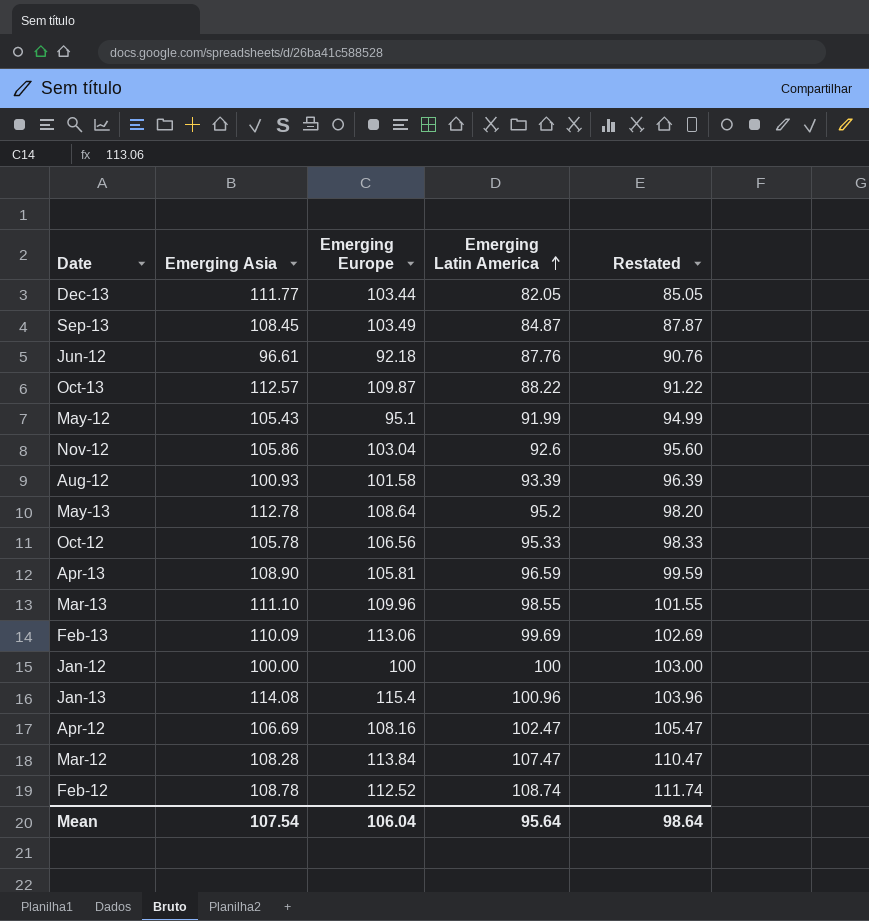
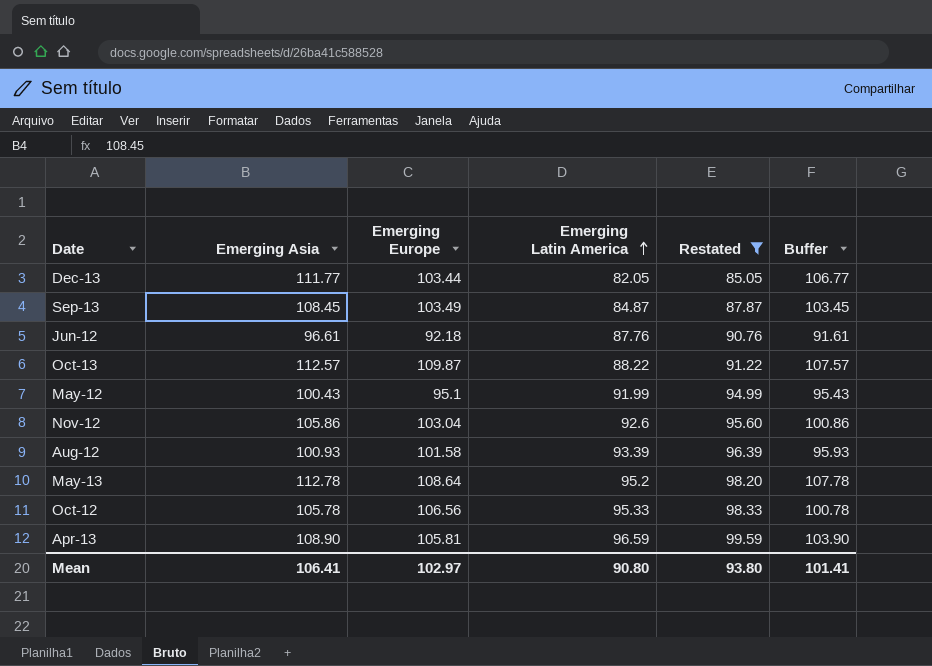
filter: none -> Restated <= 99.59
column Buffer | formula: none -> [Emerging Asia] - 5
May-12 | Emerging Asia: 105.43 -> 100.43
Mean | Emerging Asia: 107.54 -> 106.41
Mean | Emerging Europe: 106.04 -> 102.97
Mean | Emerging Latin America: 95.64 -> 90.80
Mean | Restated: 98.64 -> 93.80

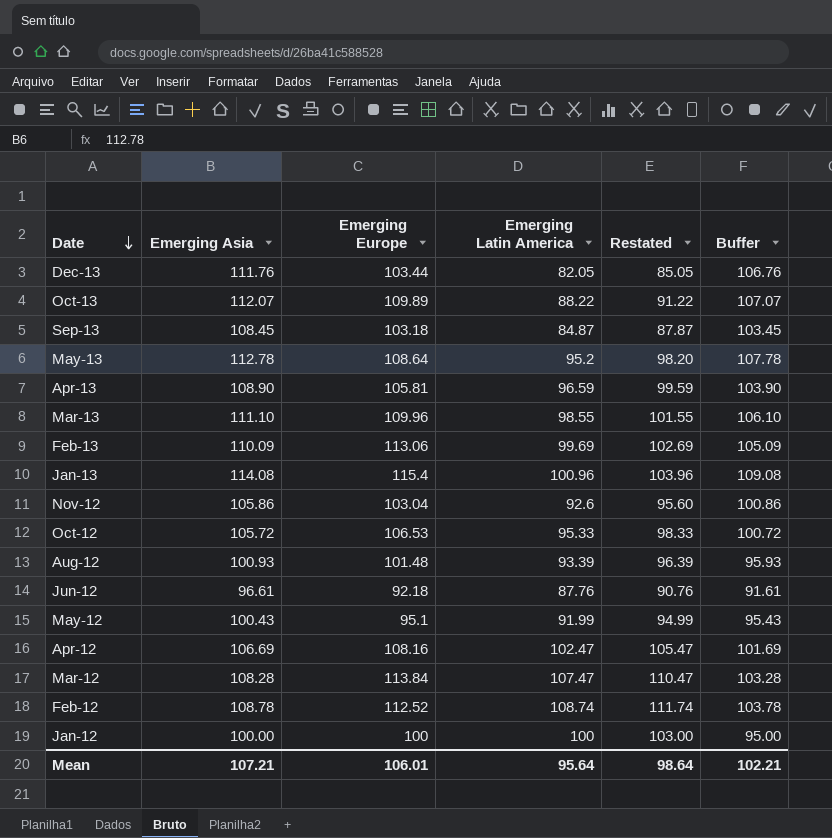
filter: Restated <= 99.59 -> none
row order: Emerging Latin America ascending -> Date descending
Dec-13 | Emerging Asia: 111.77 -> 111.76
Dec-13 | Buffer: 106.77 -> 106.76
Oct-13 | Emerging Asia: 112.57 -> 112.07
Oct-13 | Emerging Europe: 109.87 -> 109.89
Oct-13 | Buffer: 107.57 -> 107.07
Sep-13 | Emerging Europe: 103.49 -> 103.18
Oct-12 | Emerging Asia: 105.78 -> 105.72
Oct-12 | Emerging Europe: 106.56 -> 106.53
Oct-12 | Buffer: 100.78 -> 100.72
Aug-12 | Emerging Europe: 101.58 -> 101.48
Mean | Emerging Asia: 106.41 -> 107.21
Mean | Emerging Europe: 102.97 -> 106.01
Mean | Emerging Latin America: 90.80 -> 95.64
Mean | Restated: 93.80 -> 98.64
Mean | Buffer: 101.41 -> 102.21

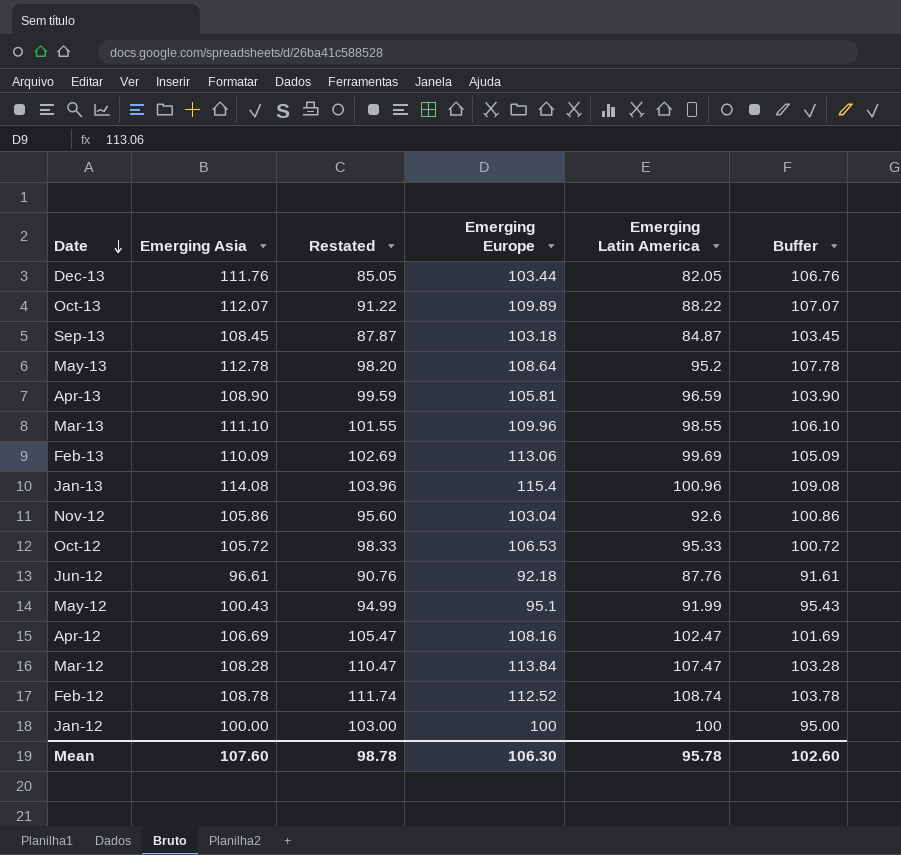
column Restated | position: 5 -> 3
row Aug-12: 100.93 | 101.48 | 93.39 | 96.39 | 95.93 -> none
Mean | Emerging Asia: 107.21 -> 107.60
Mean | Restated: 98.64 -> 98.78
Mean | Emerging Europe: 106.01 -> 106.30
Mean | Emerging Latin America: 95.64 -> 95.78
Mean | Buffer: 102.21 -> 102.60

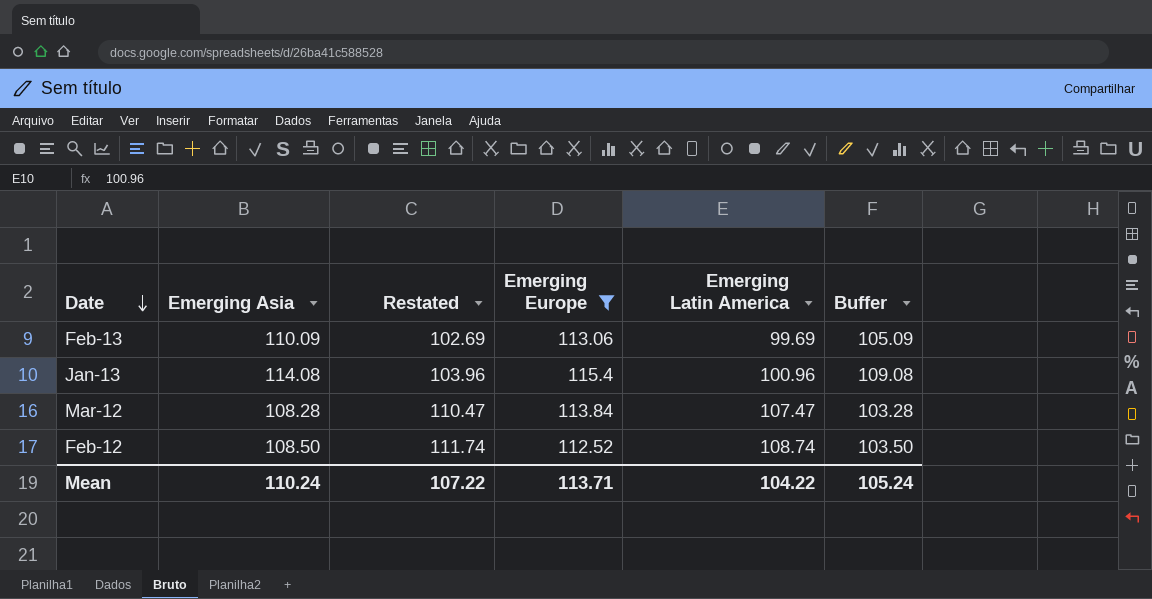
filter: none -> Emerging Europe >= 112.52
Feb-12 | Emerging Asia: 108.78 -> 108.50
Feb-12 | Buffer: 103.78 -> 103.50
Mean | Emerging Asia: 107.60 -> 110.24
Mean | Restated: 98.78 -> 107.22
Mean | Emerging Europe: 106.30 -> 113.71
Mean | Emerging Latin America: 95.78 -> 104.22
Mean | Buffer: 102.60 -> 105.24

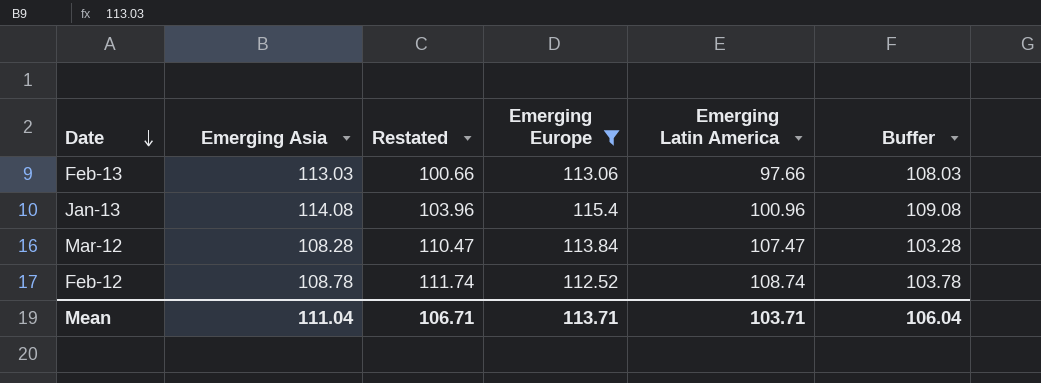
Feb-13 | Emerging Asia: 110.09 -> 113.03
Feb-13 | Restated: 102.69 -> 100.66
Feb-13 | Emerging Latin America: 99.69 -> 97.66
Feb-13 | Buffer: 105.09 -> 108.03
Feb-12 | Emerging Asia: 108.50 -> 108.78
Feb-12 | Buffer: 103.50 -> 103.78
Mean | Emerging Asia: 110.24 -> 111.04
Mean | Restated: 107.22 -> 106.71
Mean | Emerging Latin America: 104.22 -> 103.71
Mean | Buffer: 105.24 -> 106.04

